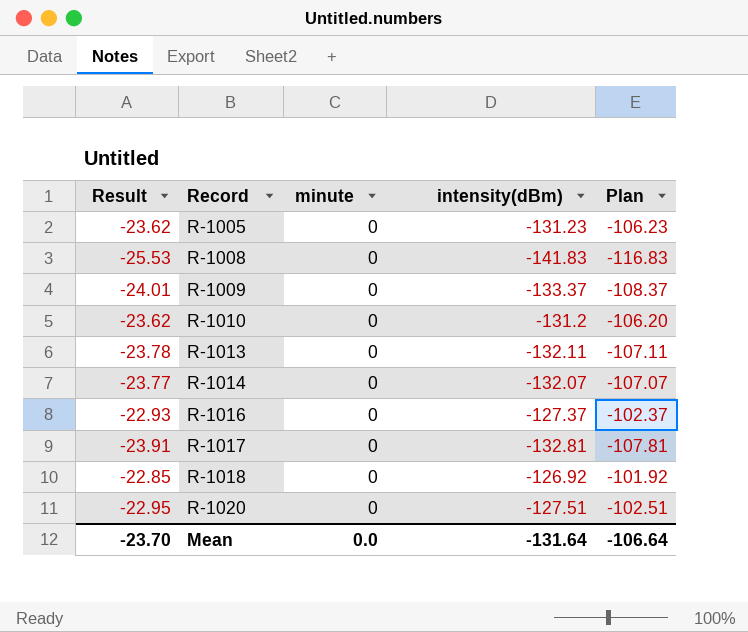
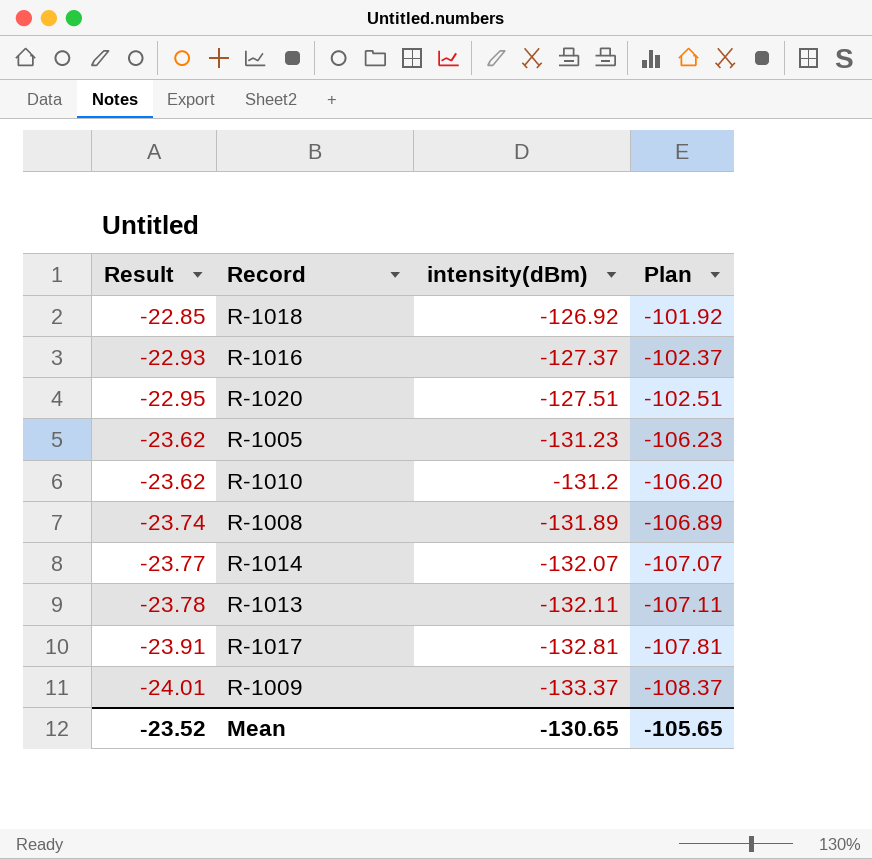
row order: Record ascending -> Result descending
column minute | position: 3 -> none
R-1008 | Result: -25.53 -> -23.74
R-1008 | intensity(dBm): -141.83 -> -131.89
R-1008 | Plan: -116.83 -> -106.89
Mean | Result: -23.70 -> -23.52
Mean | intensity(dBm): -131.64 -> -130.65
Mean | Plan: -106.64 -> -105.65

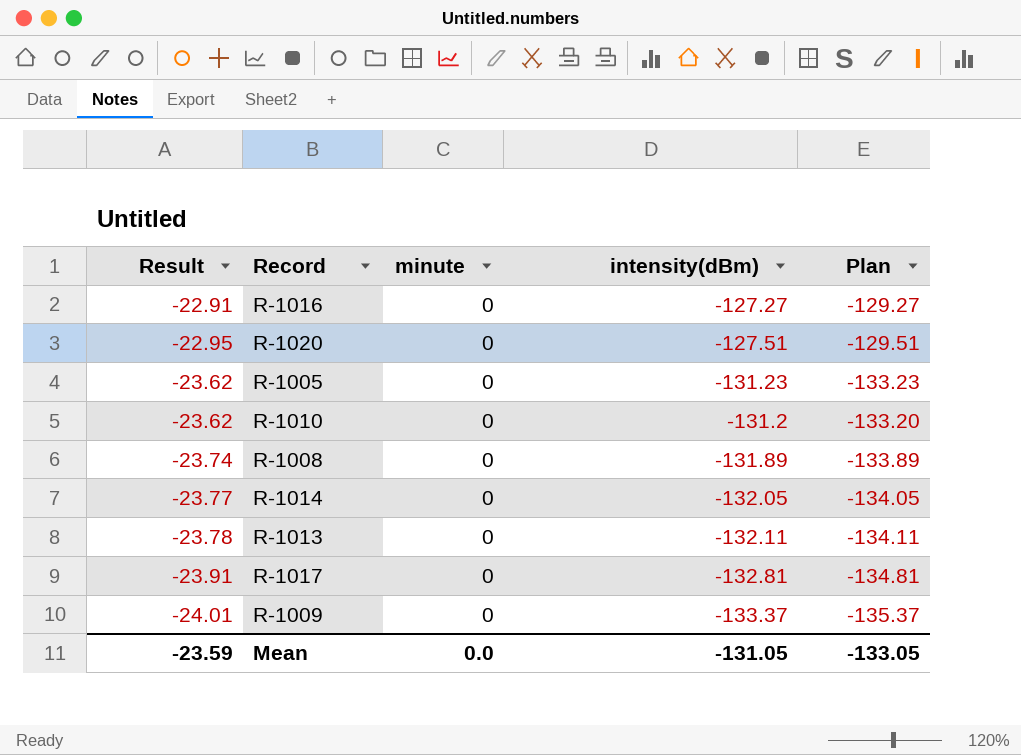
column minute | position: none -> 3
column Plan | formula: [intensity(dBm)] + 25 -> [intensity(dBm)] - 2
row R-1018: -22.85 | -126.92 | -101.92 -> none
R-1016 | Result: -22.93 -> -22.91
R-1016 | intensity(dBm): -127.37 -> -127.27
R-1014 | intensity(dBm): -132.07 -> -132.05
Mean | Result: -23.52 -> -23.59
Mean | intensity(dBm): -130.65 -> -131.05
Mean | Plan: -105.65 -> -133.05

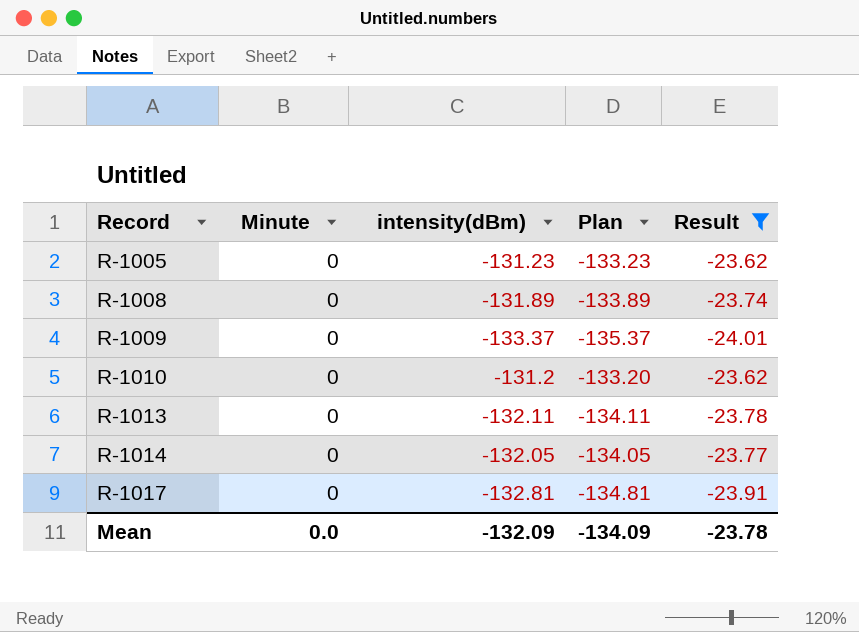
filter: none -> Result <= -23.62
row order: Result descending -> Record ascending
column name: minute -> Minute
column Result | position: 1 -> 5
Mean | intensity(dBm): -131.05 -> -132.09
Mean | Plan: -133.05 -> -134.09
Mean | Result: -23.59 -> -23.78

